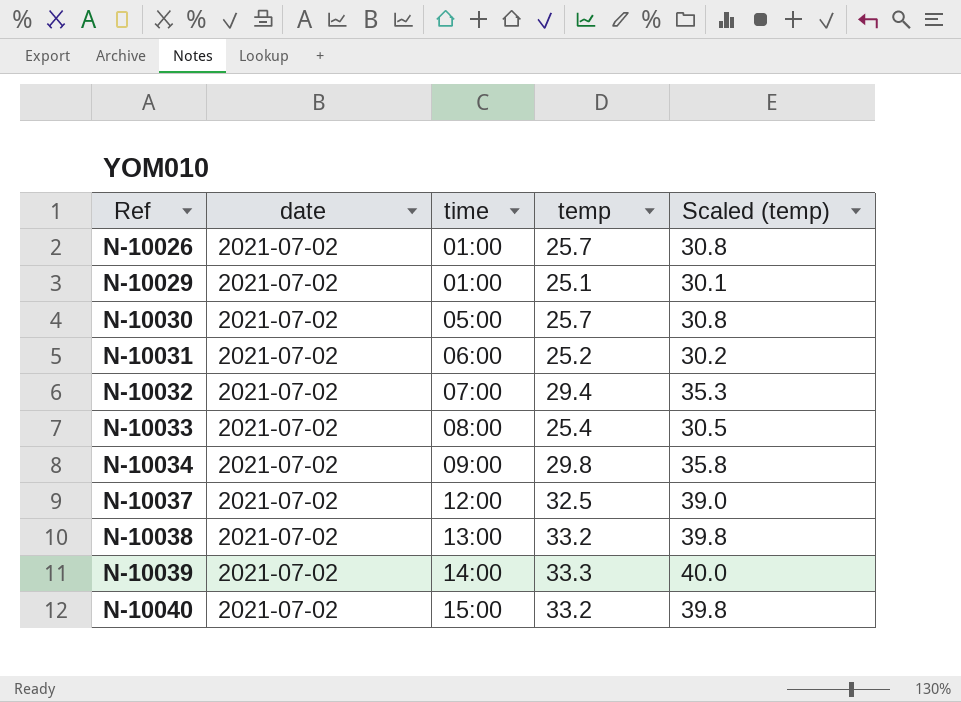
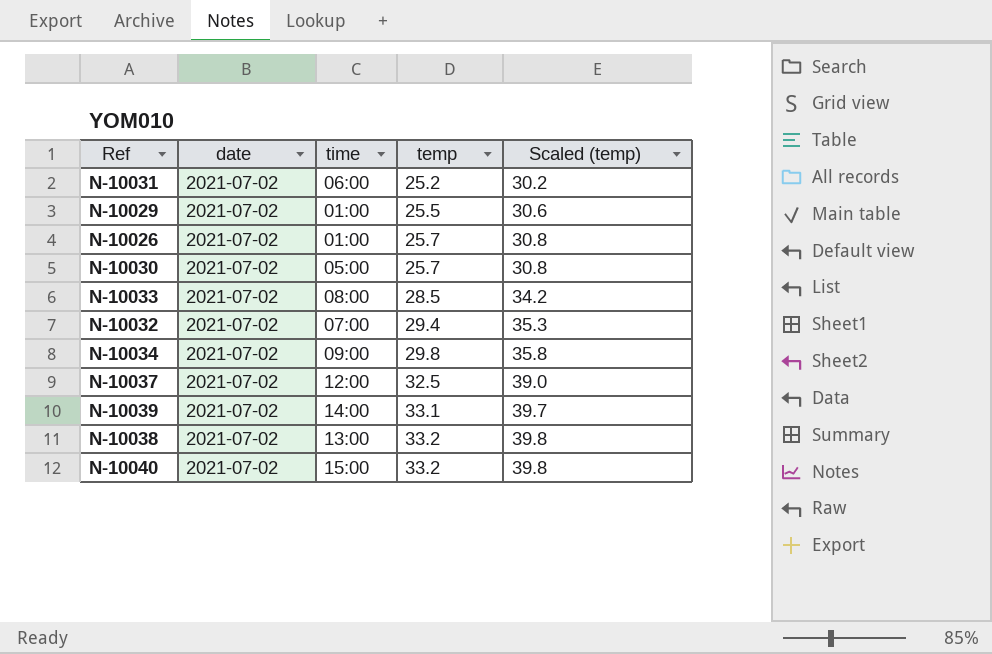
row order: Ref ascending -> temp ascending
N-10029 | temp: 25.1 -> 25.5
N-10029 | Scaled (temp): 30.1 -> 30.6
N-10033 | temp: 25.4 -> 28.5
N-10033 | Scaled (temp): 30.5 -> 34.2
N-10039 | temp: 33.3 -> 33.1
N-10039 | Scaled (temp): 40.0 -> 39.7

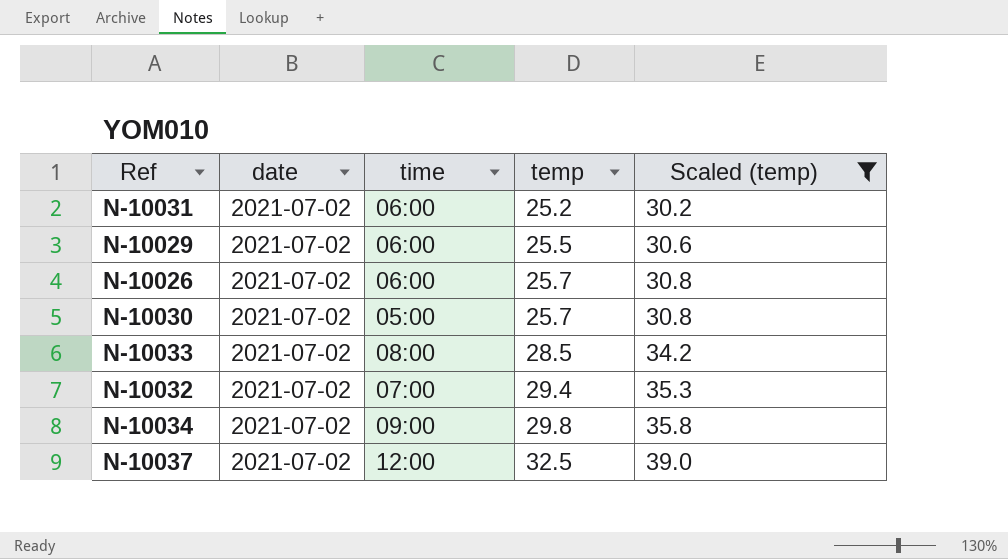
filter: none -> Scaled (temp) <= 39.0
N-10029 | time: 01:00 -> 06:00
N-10026 | time: 01:00 -> 06:00

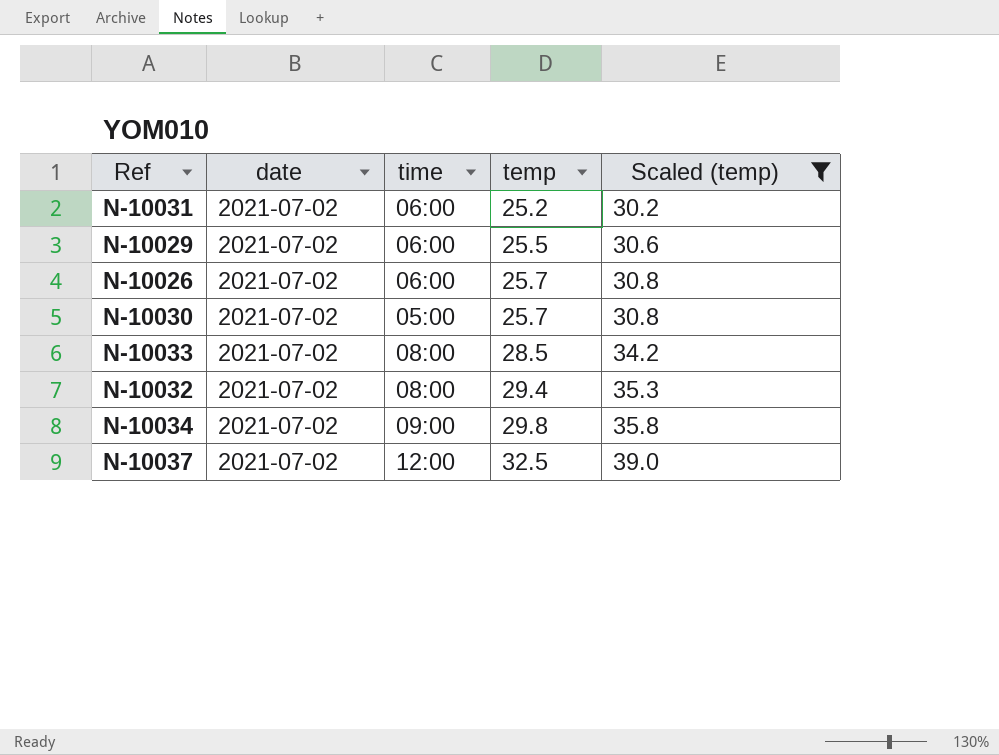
N-10032 | time: 07:00 -> 08:00

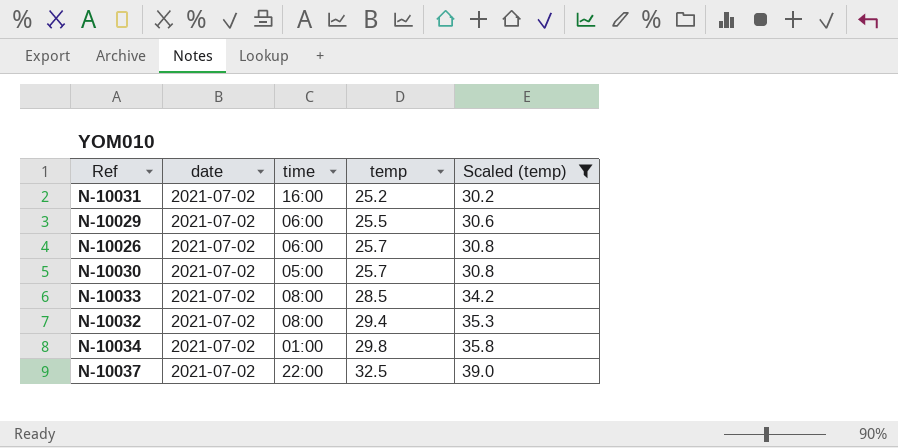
N-10031 | time: 06:00 -> 16:00
N-10034 | time: 09:00 -> 01:00
N-10037 | time: 12:00 -> 22:00

